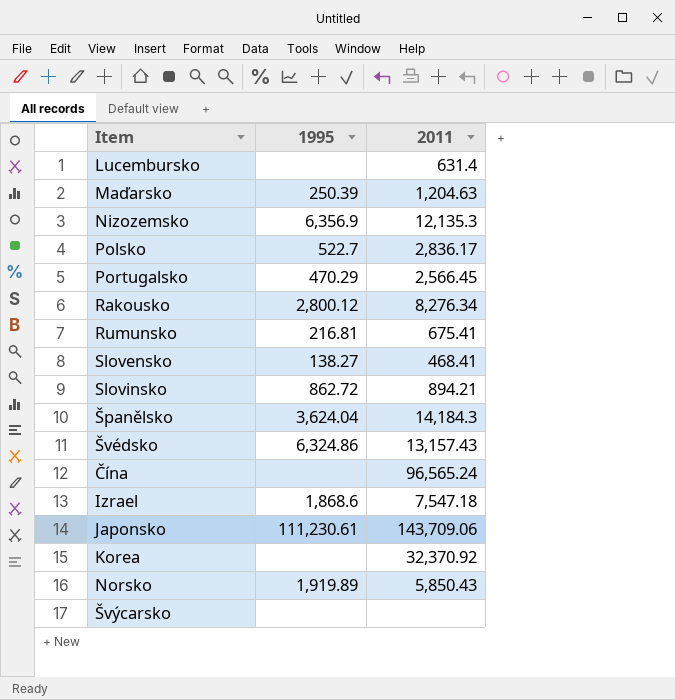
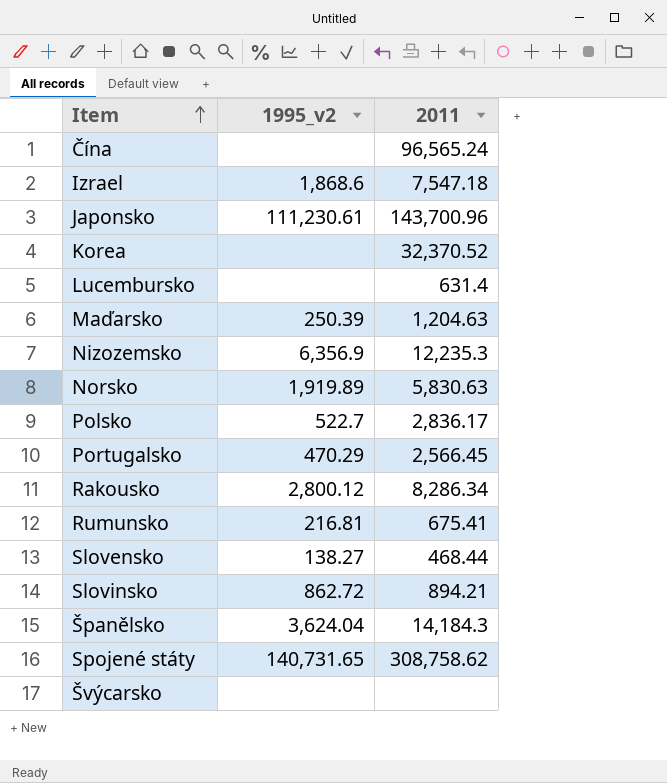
row order: none -> Item ascending
column name: 1995 -> 1995_v2
row Švédsko: 6,324.86 | 13,157.43 -> none
Japonsko | 2011: 143,709.06 -> 143,700.96
Korea | 2011: 32,370.92 -> 32,370.52
Nizozemsko | 2011: 12,135.3 -> 12,235.3
Norsko | 2011: 5,850.43 -> 5,830.63
Rakousko | 2011: 8,276.34 -> 8,286.34
Slovensko | 2011: 468.41 -> 468.44
row Spojené státy: none -> 140,731.65 | 308,758.62

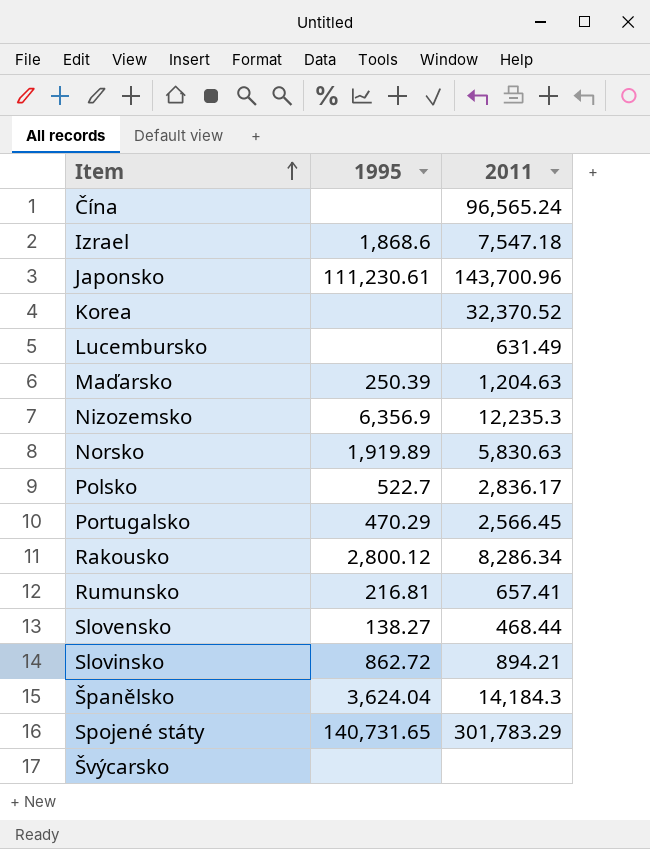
column name: 1995_v2 -> 1995
Lucembursko | 2011: 631.4 -> 631.49
Rumunsko | 2011: 675.41 -> 657.41
Spojené státy | 2011: 308,758.62 -> 301,783.29

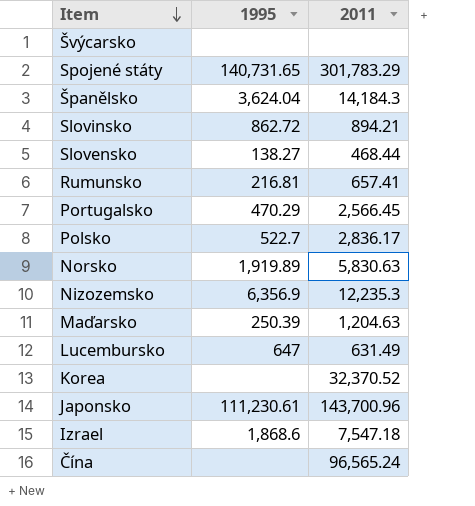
row order: Item ascending -> Item descending
row Rakousko: 2,800.12 | 8,286.34 -> none
Lucembursko | 1995: none -> 647

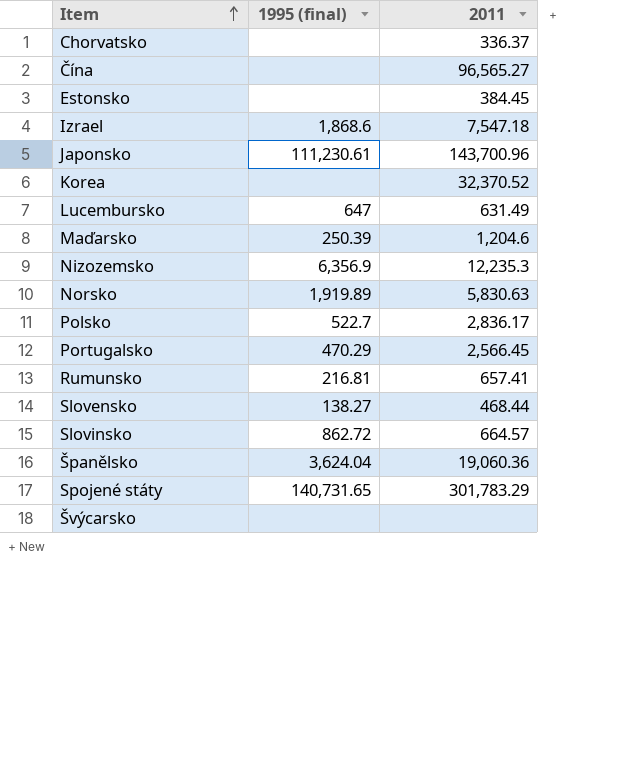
row order: Item descending -> Item ascending
column name: 1995 -> 1995 (final)
row Chorvatsko: none -> none | 336.37
Čína | 2011: 96,565.24 -> 96,565.27
row Estonsko: none -> none | 384.45
Maďarsko | 2011: 1,204.63 -> 1,204.6
Slovinsko | 2011: 894.21 -> 664.57
Španělsko | 2011: 14,184.3 -> 19,060.36

